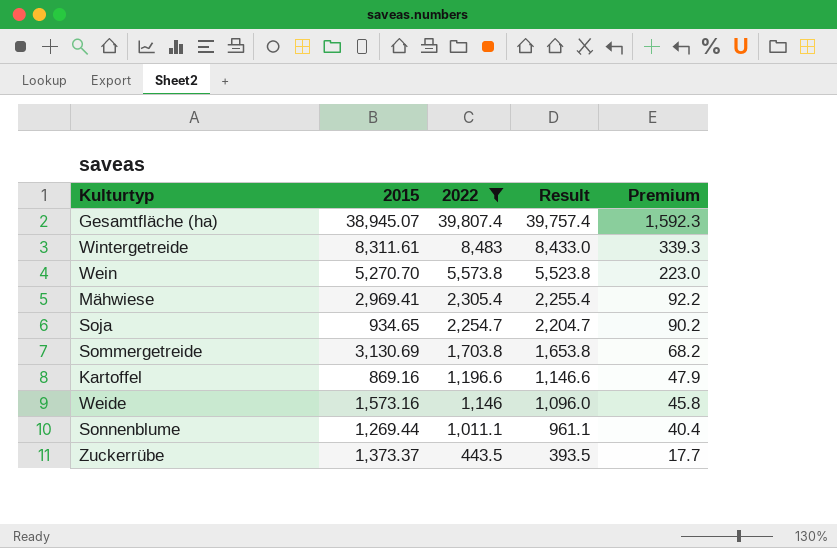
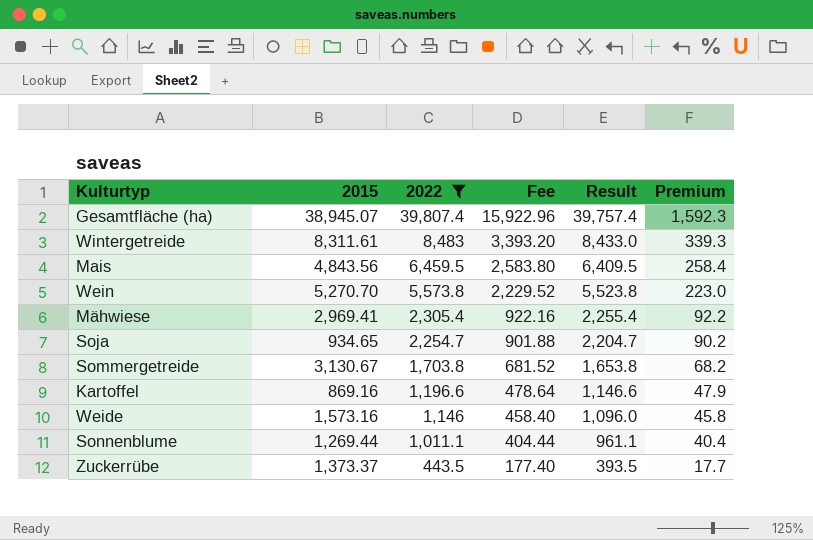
column Fee | formula: none -> [2022] * 0.4
row Mais: none -> 4,843.56 | 6,459.5 | 2,583.80 | 6,409.5 | 258.4
Sommergetreide | 2015: 3,130.69 -> 3,130.67

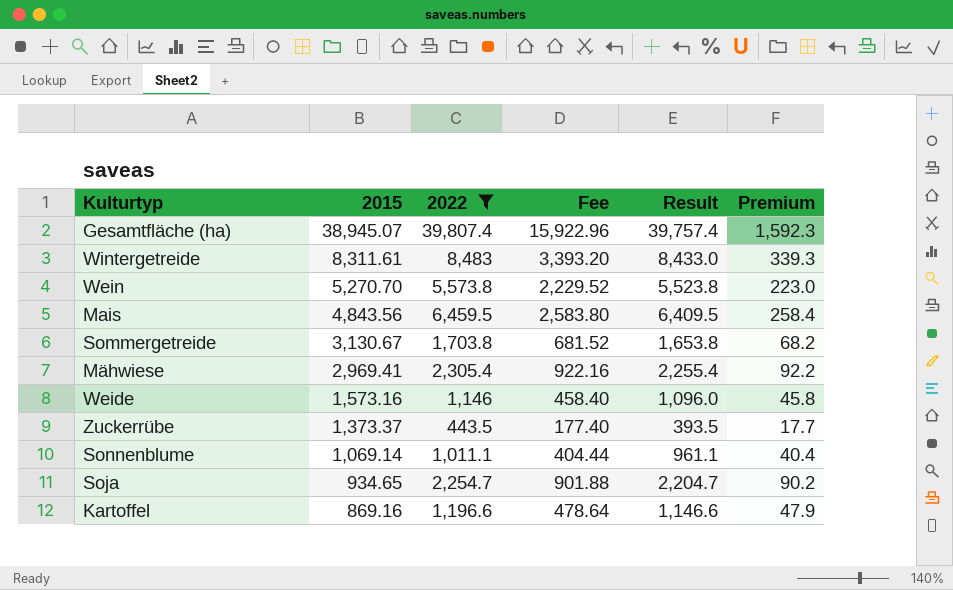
row order: 2022 descending -> 2015 descending
Sonnenblume | 2015: 1,269.44 -> 1,069.14

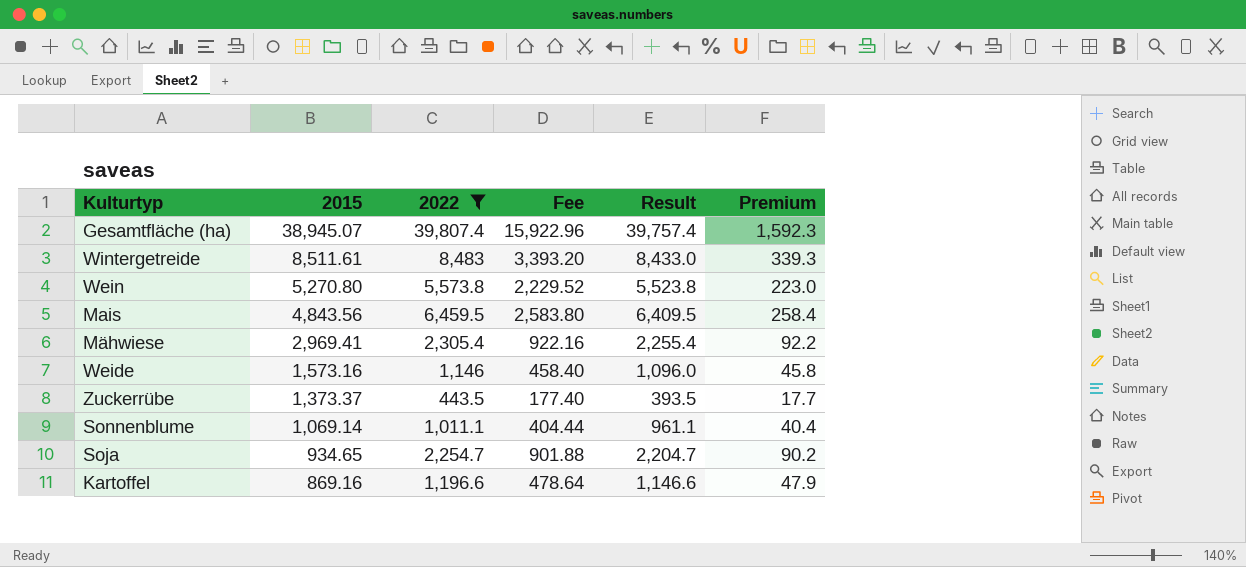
row Sommergetreide: 3,130.67 | 1,703.8 | 681.52 | 1,653.8 | 68.2 -> none
Wintergetreide | 2015: 8,311.61 -> 8,511.61
Wein | 2015: 5,270.70 -> 5,270.80

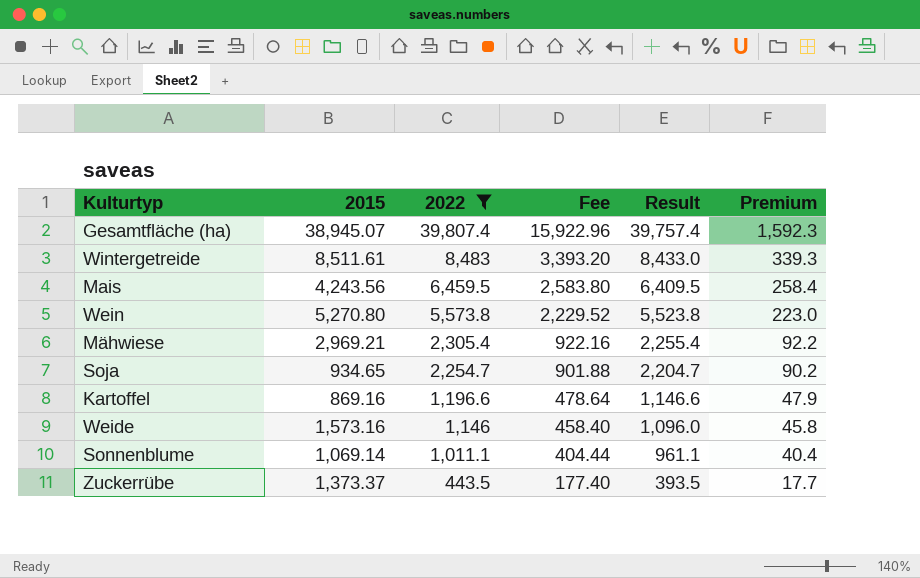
row order: 2015 descending -> 2022 descending
Mais | 2015: 4,843.56 -> 4,243.56
Mähwiese | 2015: 2,969.41 -> 2,969.21

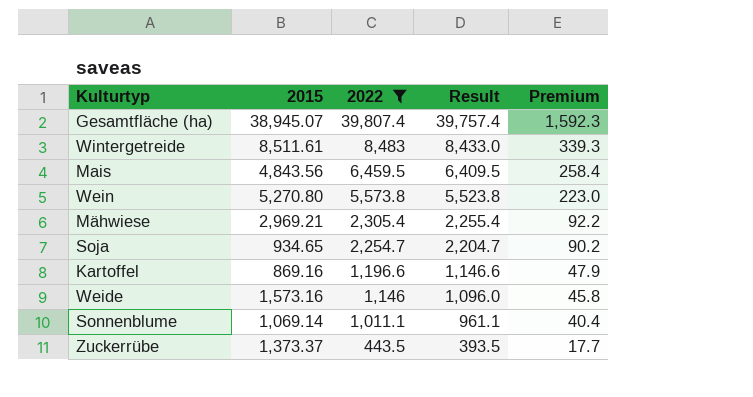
column Fee | formula: [2022] * 0.4 -> none
Mais | 2015: 4,243.56 -> 4,843.56

